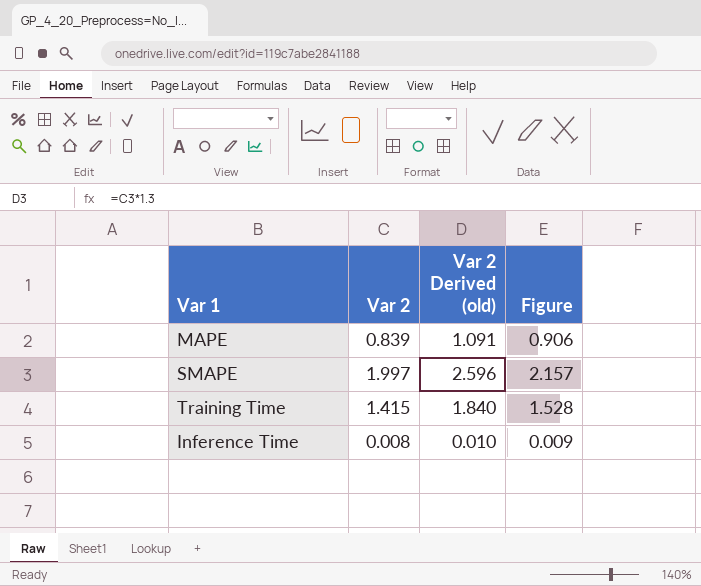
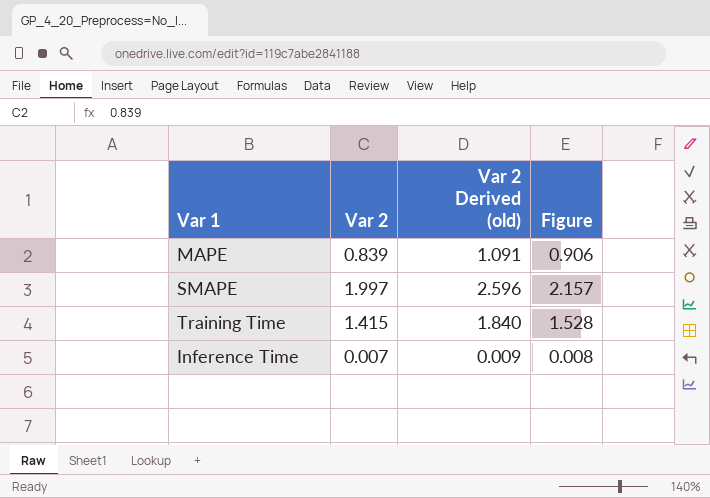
Inference Time | Var 2: 0.008 -> 0.007
Inference Time | Var 2 Derived (old): 0.010 -> 0.009
Inference Time | Figure: 0.009 -> 0.008

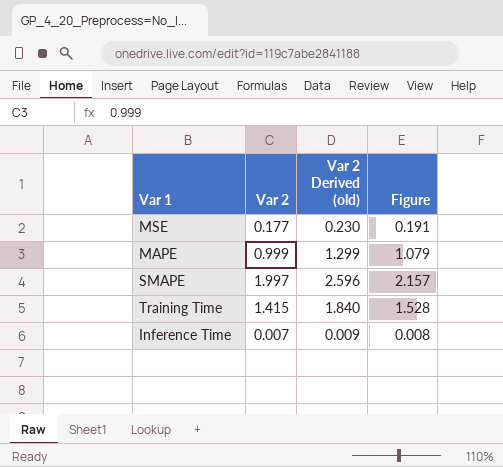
row MSE: none -> 0.177 | 0.230 | 0.191
MAPE | Var 2: 0.839 -> 0.999
MAPE | Var 2 Derived (old): 1.091 -> 1.299
MAPE | Figure: 0.906 -> 1.079

